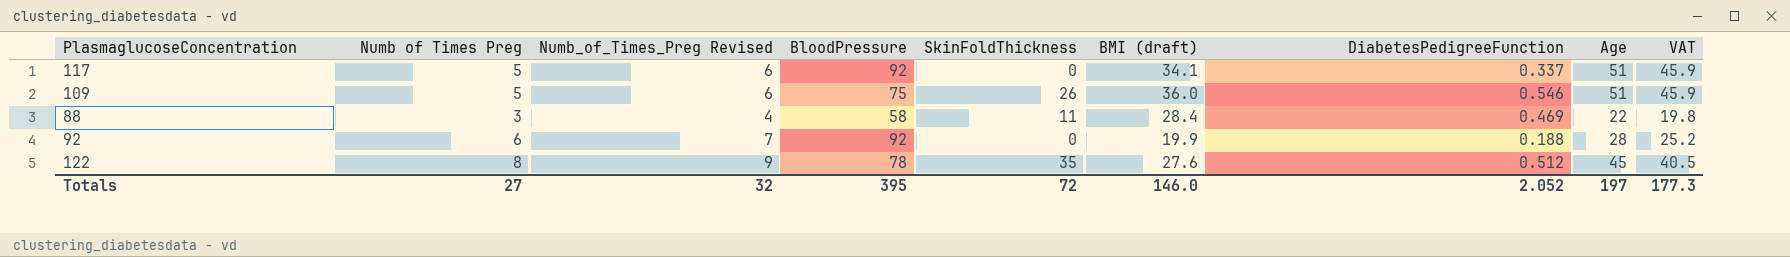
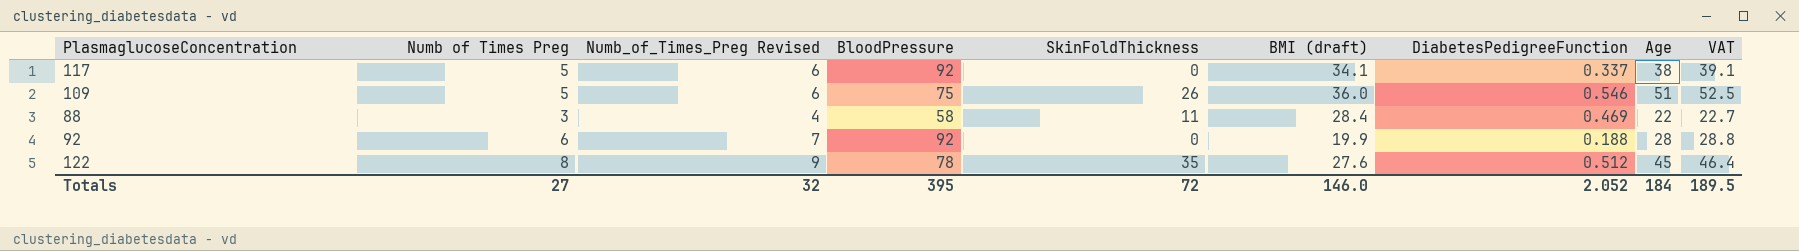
column VAT | formula: [Age] * 0.9 -> [Age] * 1.03
117 | Age: 51 -> 38
Totals | Age: 197 -> 184
Totals | VAT: 177.3 -> 189.5

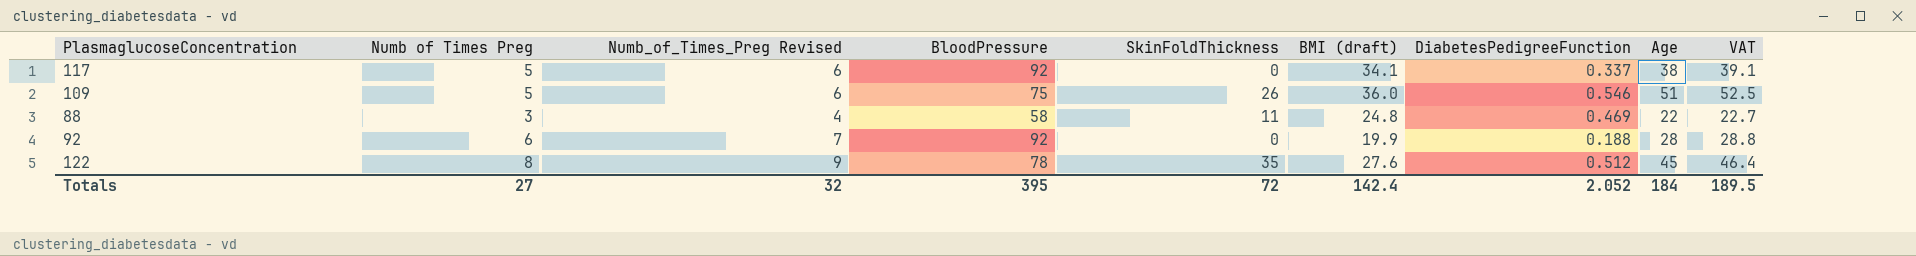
88 | BMI (draft): 28.4 -> 24.8
Totals | BMI (draft): 146.0 -> 142.4

